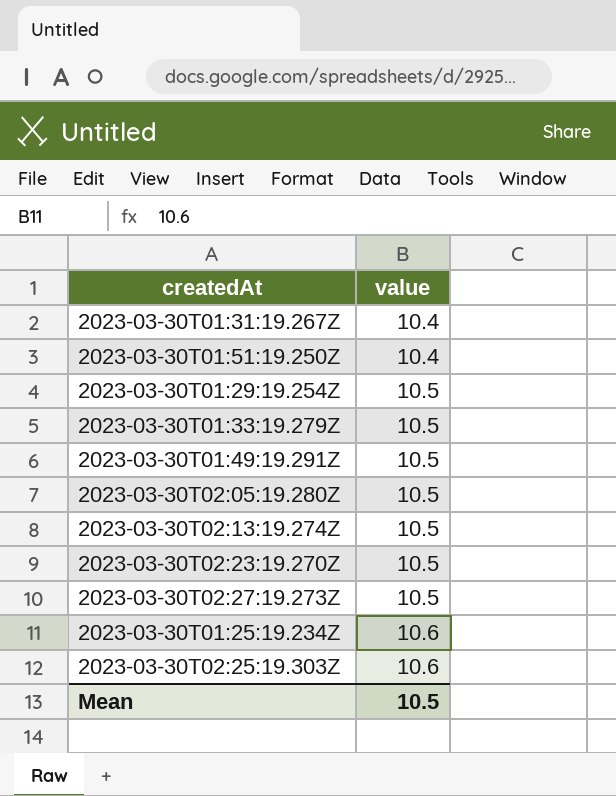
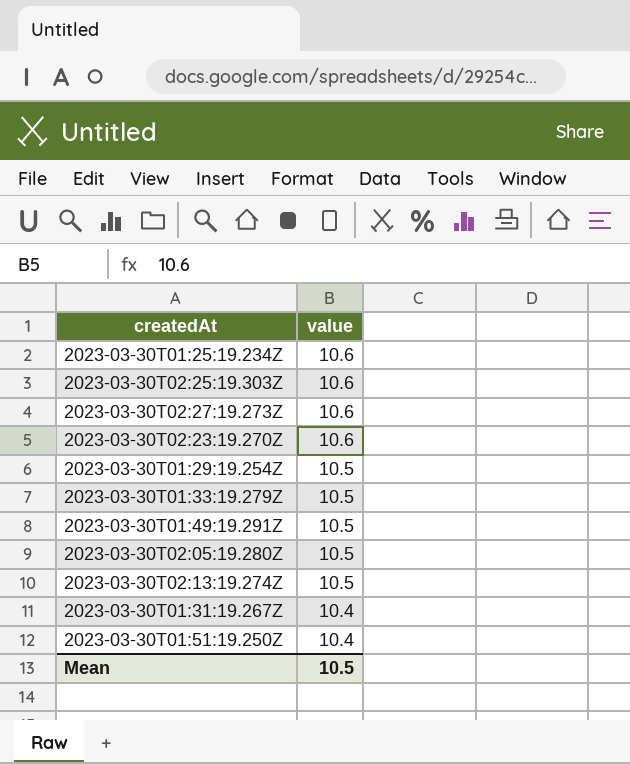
row order: value ascending -> value descending
2023-03-30T02:27:19.273Z | value: 10.5 -> 10.6
2023-03-30T02:23:19.270Z | value: 10.5 -> 10.6

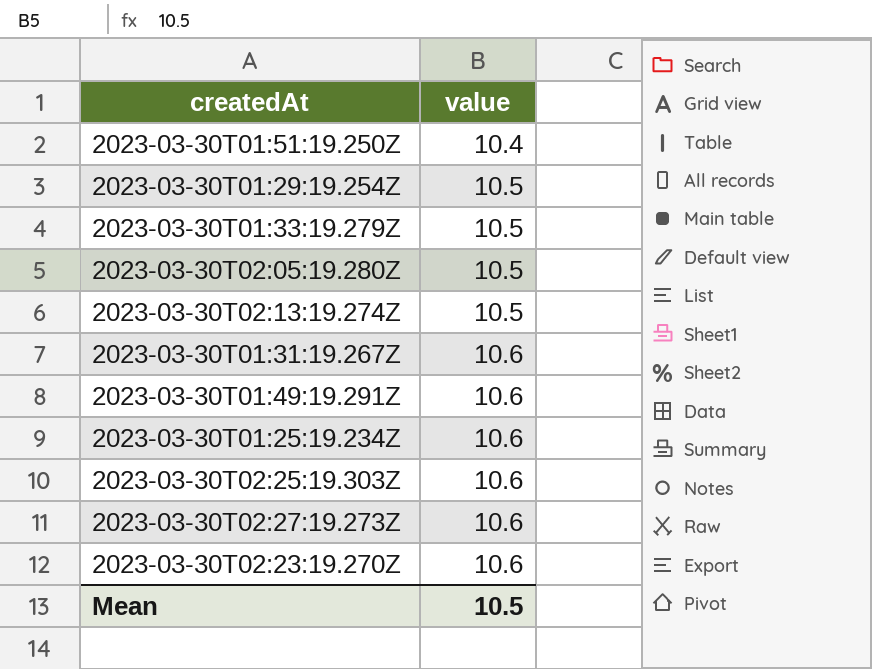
row order: value descending -> value ascending
2023-03-30T01:31:19.267Z | value: 10.4 -> 10.6
2023-03-30T01:49:19.291Z | value: 10.5 -> 10.6

